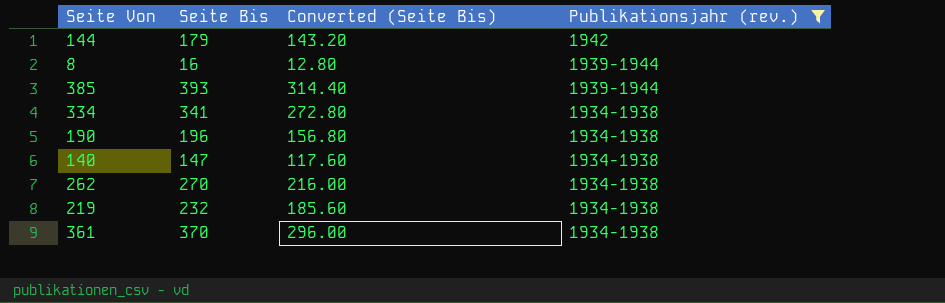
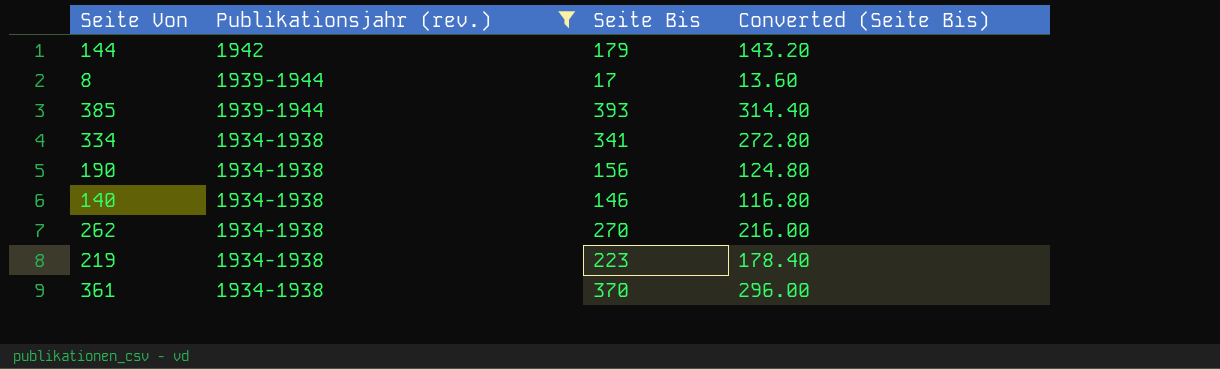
column Publikationsjahr (rev.) | position: 4 -> 2
8 | Seite Bis: 16 -> 17
8 | Converted (Seite Bis): 12.80 -> 13.60
190 | Seite Bis: 196 -> 156
190 | Converted (Seite Bis): 156.80 -> 124.80
140 | Seite Bis: 147 -> 146
140 | Converted (Seite Bis): 117.60 -> 116.80
219 | Seite Bis: 232 -> 223
219 | Converted (Seite Bis): 185.60 -> 178.40

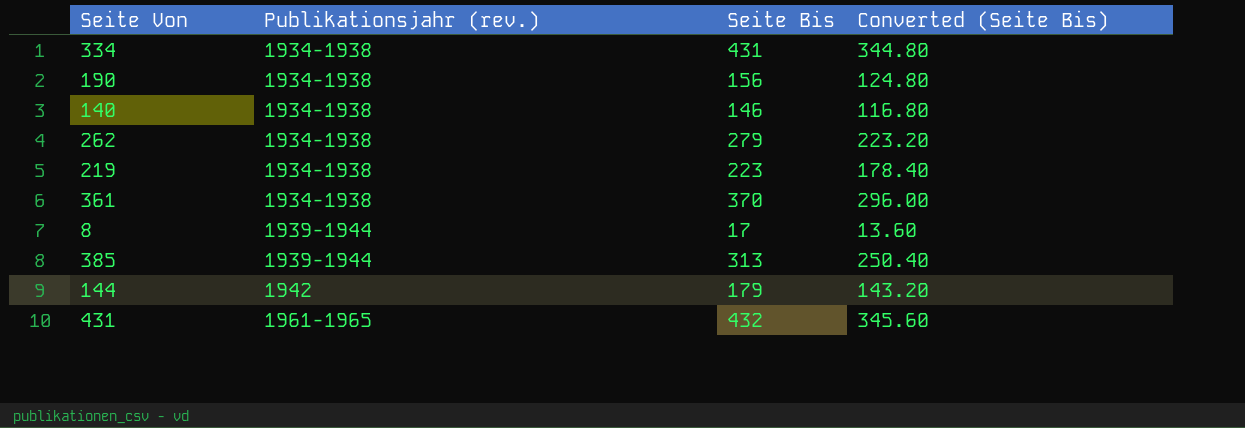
filter: Publikationsjahr (rev.) != 1961-1965 -> none
row order: Publikationsjahr (rev.) descending -> Publikationsjahr (rev.) ascending
334 | Seite Bis: 341 -> 431
334 | Converted (Seite Bis): 272.80 -> 344.80
262 | Seite Bis: 270 -> 279
262 | Converted (Seite Bis): 216.00 -> 223.20
385 | Seite Bis: 393 -> 313
385 | Converted (Seite Bis): 314.40 -> 250.40

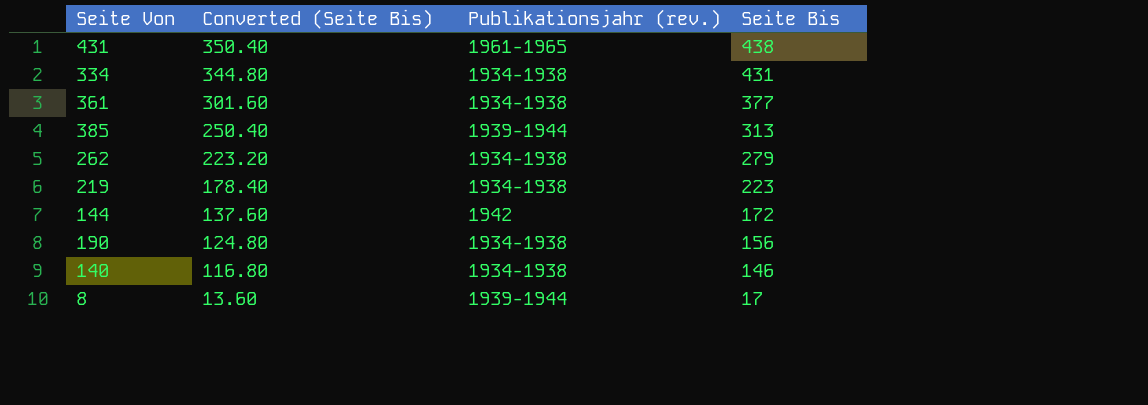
row order: Publikationsjahr (rev.) ascending -> Converted (Seite Bis) descending
column Converted (Seite Bis) | position: 4 -> 2
431 | Converted (Seite Bis): 345.60 -> 350.40
431 | Seite Bis: 432 -> 438
361 | Converted (Seite Bis): 296.00 -> 301.60
361 | Seite Bis: 370 -> 377
144 | Converted (Seite Bis): 143.20 -> 137.60
144 | Seite Bis: 179 -> 172

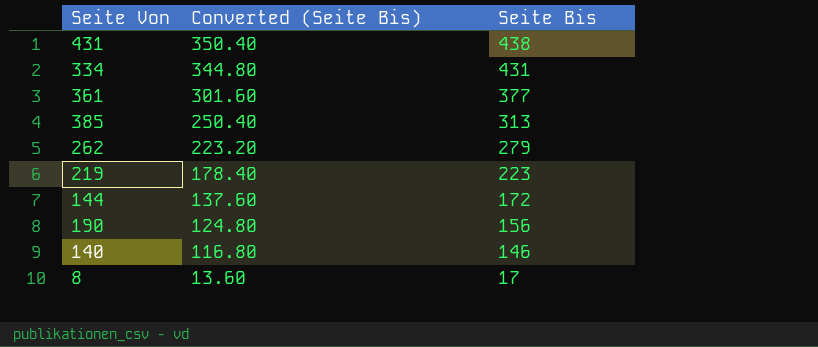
column Publikationsjahr (rev.) | position: 3 -> none

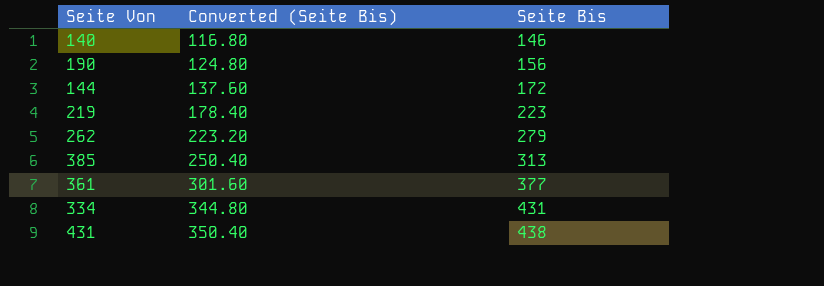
row order: Converted (Seite Bis) descending -> Converted (Seite Bis) ascending
row 8: 13.60 | 17 -> none

